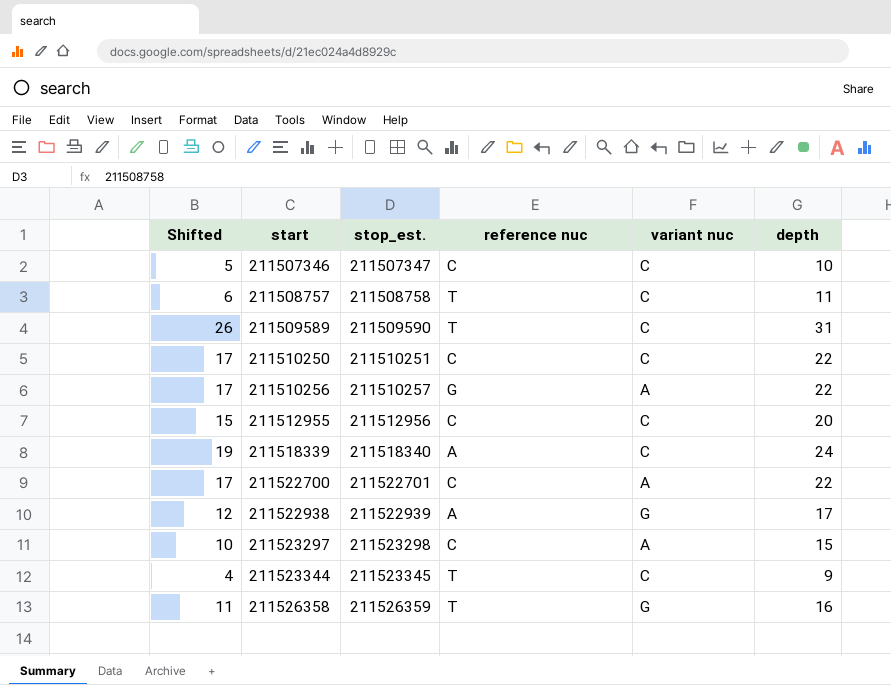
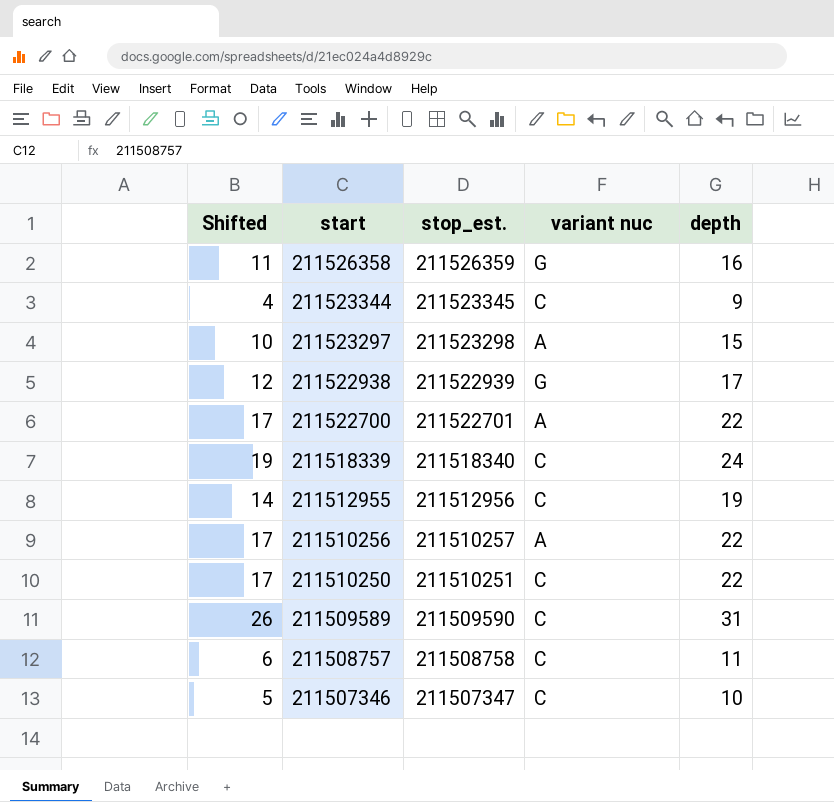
row order: start ascending -> start descending
column reference nuc | position: 4 -> none
211512955 | Shifted: 15 -> 14
211512955 | depth: 20 -> 19

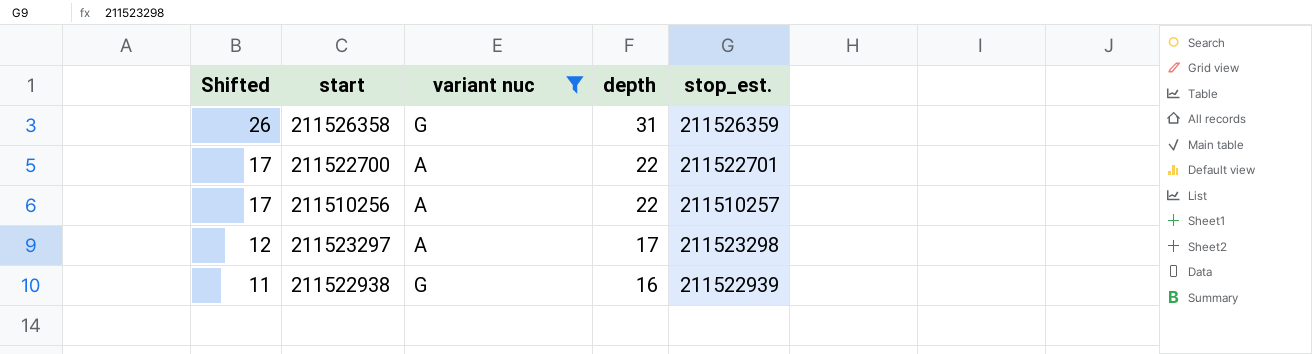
filter: none -> variant nuc != C
row order: start descending -> Shifted descending
column stop_est. | position: 3 -> 5
211526358 | Shifted: 11 -> 26
211526358 | depth: 16 -> 31
211523297 | Shifted: 10 -> 12
211523297 | depth: 15 -> 17
211522938 | Shifted: 12 -> 11
211522938 | depth: 17 -> 16

